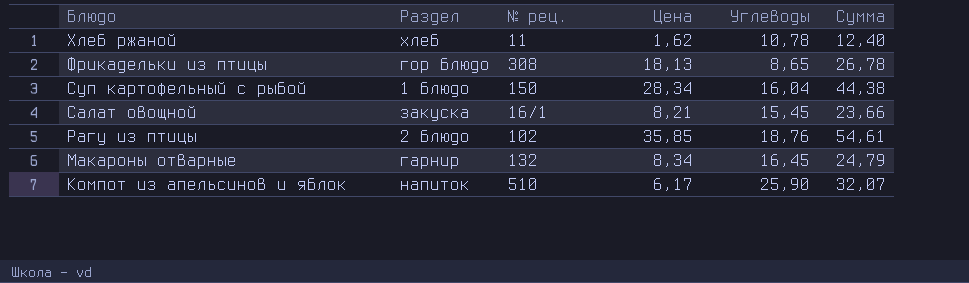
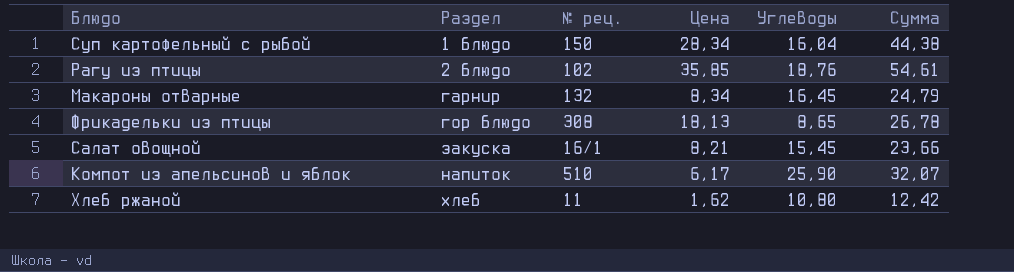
row order: Блюдо descending -> Раздел ascending
Хлеб ржаной | Углеводы: 10,78 -> 10,80
Хлеб ржаной | Сумма: 12,40 -> 12,42

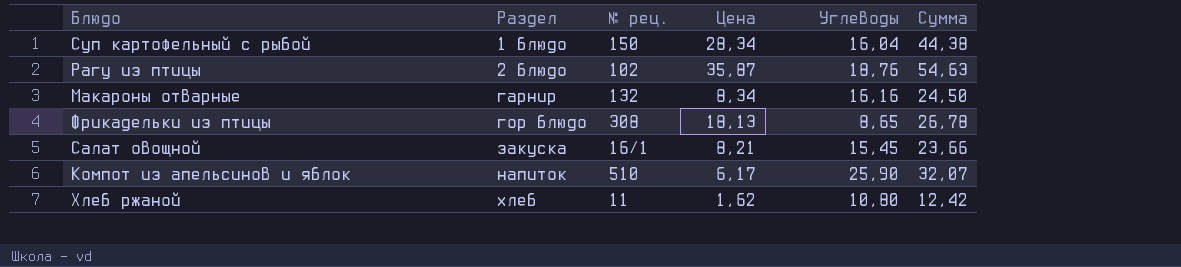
Рагу из птицы | Цена: 35,85 -> 35,87
Рагу из птицы | Сумма: 54,61 -> 54,63
Макароны отварные | Углеводы: 16,45 -> 16,16
Макароны отварные | Сумма: 24,79 -> 24,50

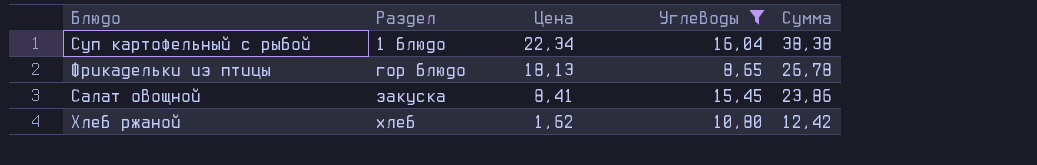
filter: none -> Углеводы <= 16,04
column № рец. | position: 3 -> none
Суп картофельный с рыбой | Цена: 28,34 -> 22,34
Суп картофельный с рыбой | Сумма: 44,38 -> 38,38
Салат овощной | Цена: 8,21 -> 8,41
Салат овощной | Сумма: 23,66 -> 23,86

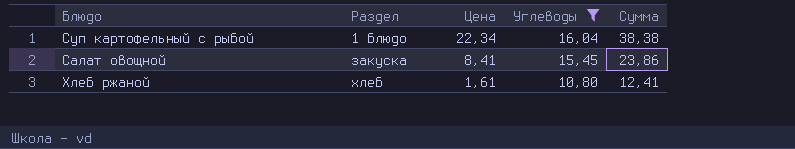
row Фрикадельки из птицы: гор блюдо | 18,13 | 8,65 | 26,78 -> none
Хлеб ржаной | Цена: 1,62 -> 1,61
Хлеб ржаной | Сумма: 12,42 -> 12,41

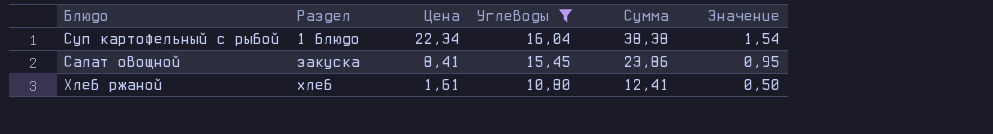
column Значение | formula: none -> [Сумма] * 0,04

